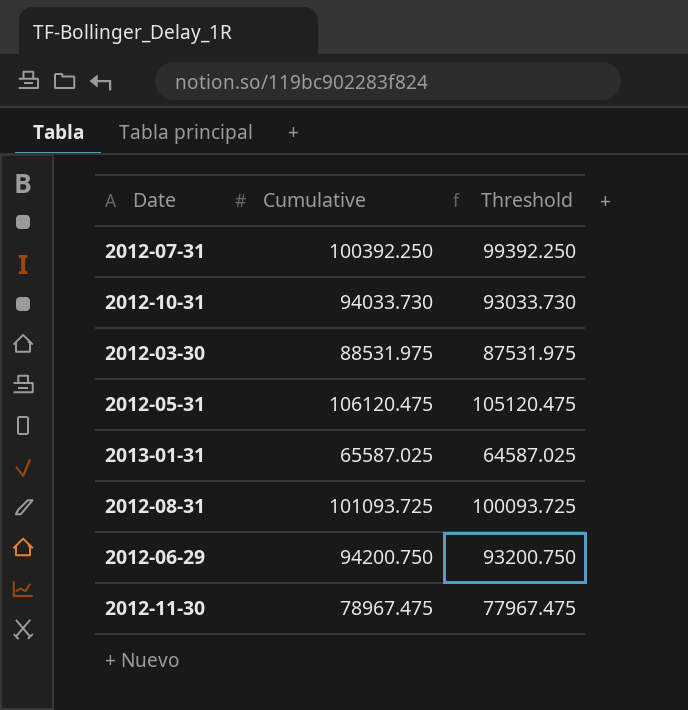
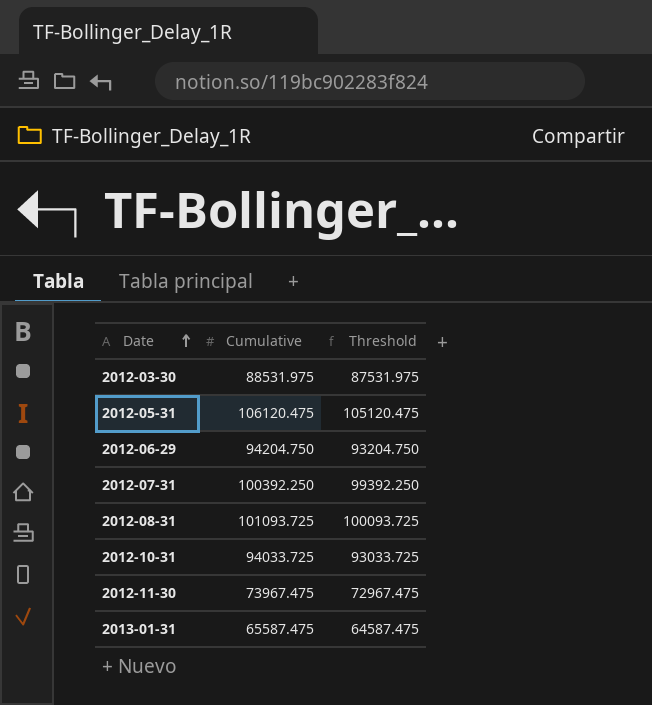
row order: none -> Date ascending
2012-06-29 | Cumulative: 94200.750 -> 94204.750
2012-06-29 | Threshold: 93200.750 -> 93204.750
2012-10-31 | Cumulative: 94033.730 -> 94033.725
2012-10-31 | Threshold: 93033.730 -> 93033.725
2012-11-30 | Cumulative: 78967.475 -> 73967.475
2012-11-30 | Threshold: 77967.475 -> 72967.475
2013-01-31 | Cumulative: 65587.025 -> 65587.475
2013-01-31 | Threshold: 64587.025 -> 64587.475

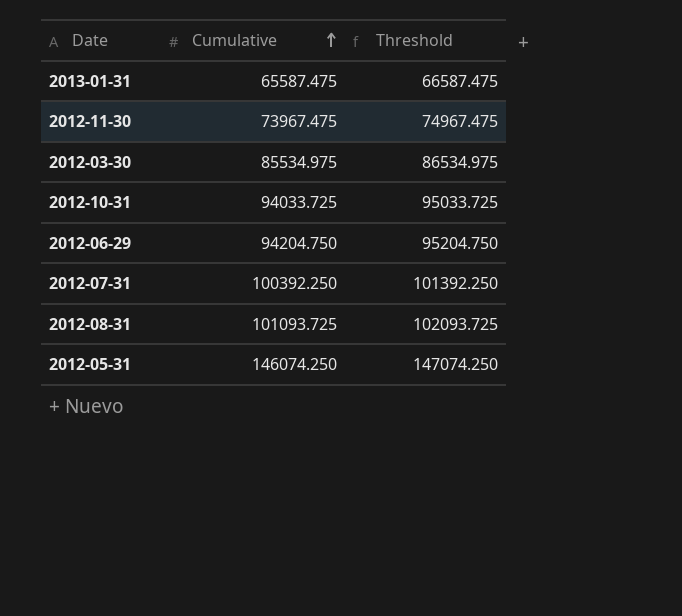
row order: Date ascending -> Cumulative ascending
column Threshold | formula: [Cumulative] - 1000 -> [Cumulative] + 1000
2012-03-30 | Cumulative: 88531.975 -> 85534.975
2012-05-31 | Cumulative: 106120.475 -> 146074.250

